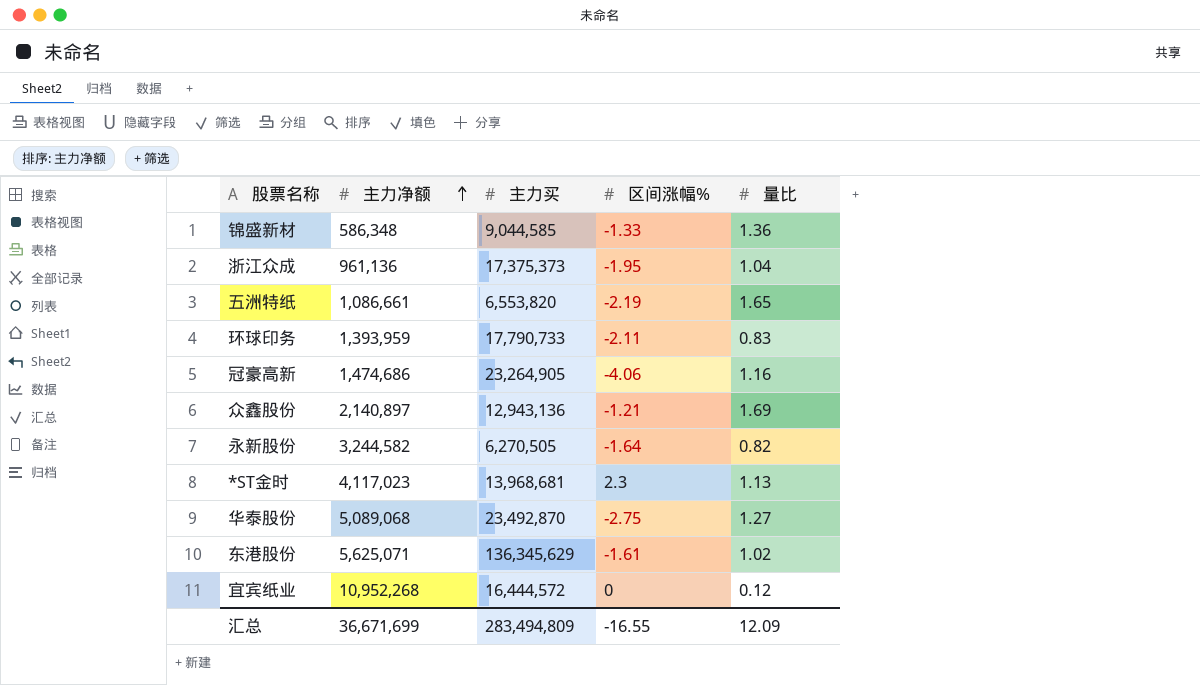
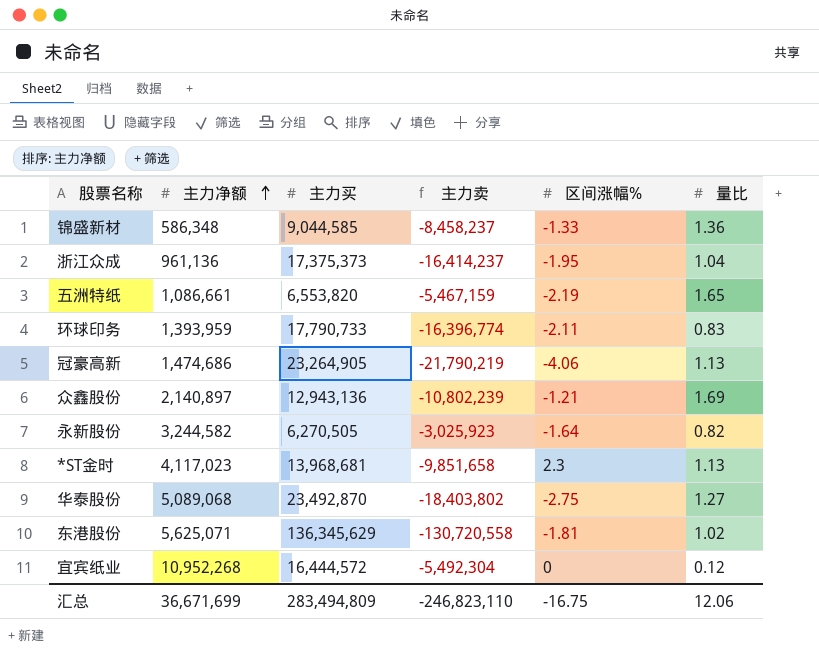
column 主力卖 | formula: none -> [主力净额] - [主力买]
冠豪高新 | 量比: 1.16 -> 1.13
东港股份 | 区间涨幅%: -1.61 -> -1.81
汇总 | 区间涨幅%: -16.55 -> -16.75
汇总 | 量比: 12.09 -> 12.06

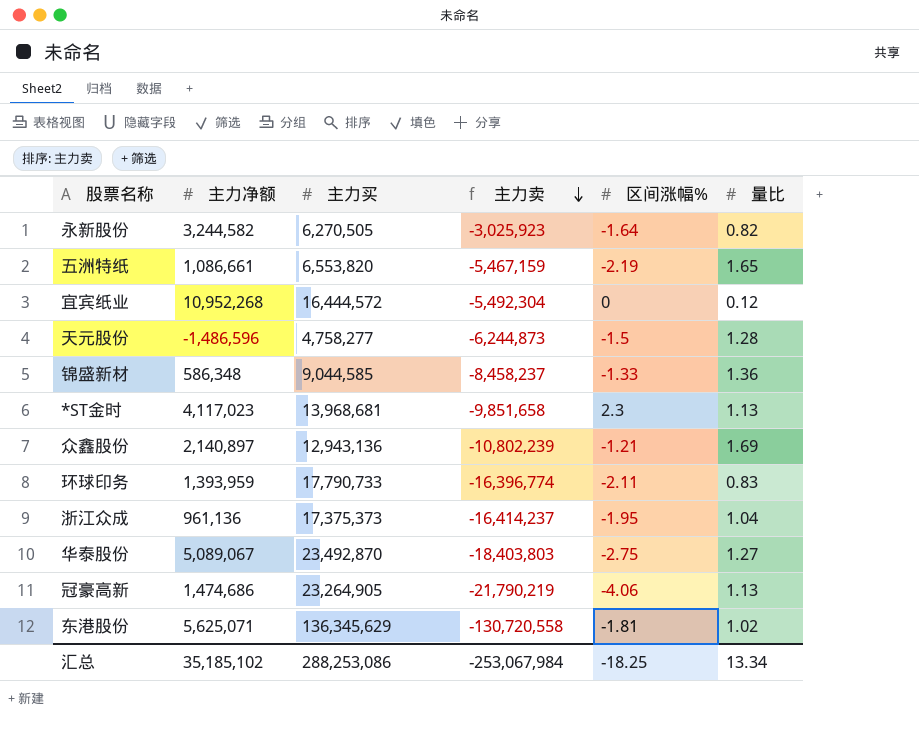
row order: 主力净额 ascending -> 主力卖 descending
row 天元股份: none -> -1,486,596 | 4,758,277 | -6,244,873 | -1.5 | 1.28
华泰股份 | 主力净额: 5,089,068 -> 5,089,067
华泰股份 | 主力卖: -18,403,802 -> -18,403,803
汇总 | 主力净额: 36,671,699 -> 35,185,102
汇总 | 主力买: 283,494,809 -> 288,253,086
汇总 | 主力卖: -246,823,110 -> -253,067,984
汇总 | 区间涨幅%: -16.75 -> -18.25
汇总 | 量比: 12.06 -> 13.34

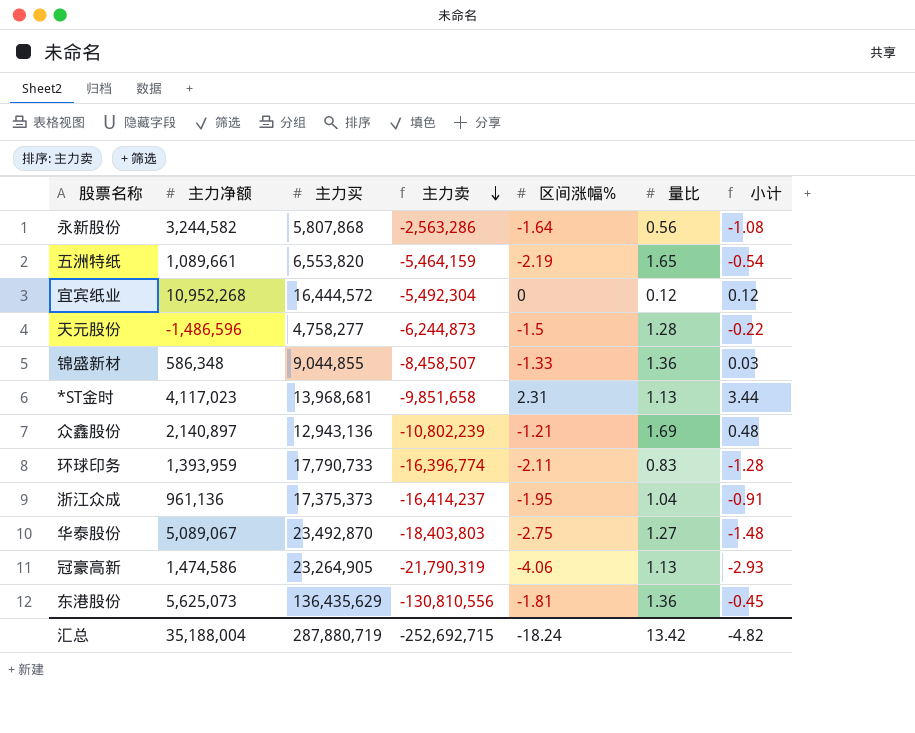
column 小计 | formula: none -> [区间涨幅%] + [量比]
永新股份 | 主力买: 6,270,505 -> 5,807,868
永新股份 | 主力卖: -3,025,923 -> -2,563,286
永新股份 | 量比: 0.82 -> 0.56
五洲特纸 | 主力净额: 1,086,661 -> 1,089,661
五洲特纸 | 主力卖: -5,467,159 -> -5,464,159
锦盛新材 | 主力买: 9,044,585 -> 9,044,855
锦盛新材 | 主力卖: -8,458,237 -> -8,458,507
*ST金时 | 区间涨幅%: 2.3 -> 2.31
冠豪高新 | 主力净额: 1,474,686 -> 1,474,586
冠豪高新 | 主力卖: -21,790,219 -> -21,790,319
东港股份 | 主力净额: 5,625,071 -> 5,625,073
东港股份 | 主力买: 136,345,629 -> 136,435,629
东港股份 | 主力卖: -130,720,558 -> -130,810,556
东港股份 | 量比: 1.02 -> 1.36
汇总 | 主力净额: 35,185,102 -> 35,188,004
汇总 | 主力买: 288,253,086 -> 287,880,719
汇总 | 主力卖: -253,067,984 -> -252,692,715
汇总 | 区间涨幅%: -18.25 -> -18.24
汇总 | 量比: 13.34 -> 13.42

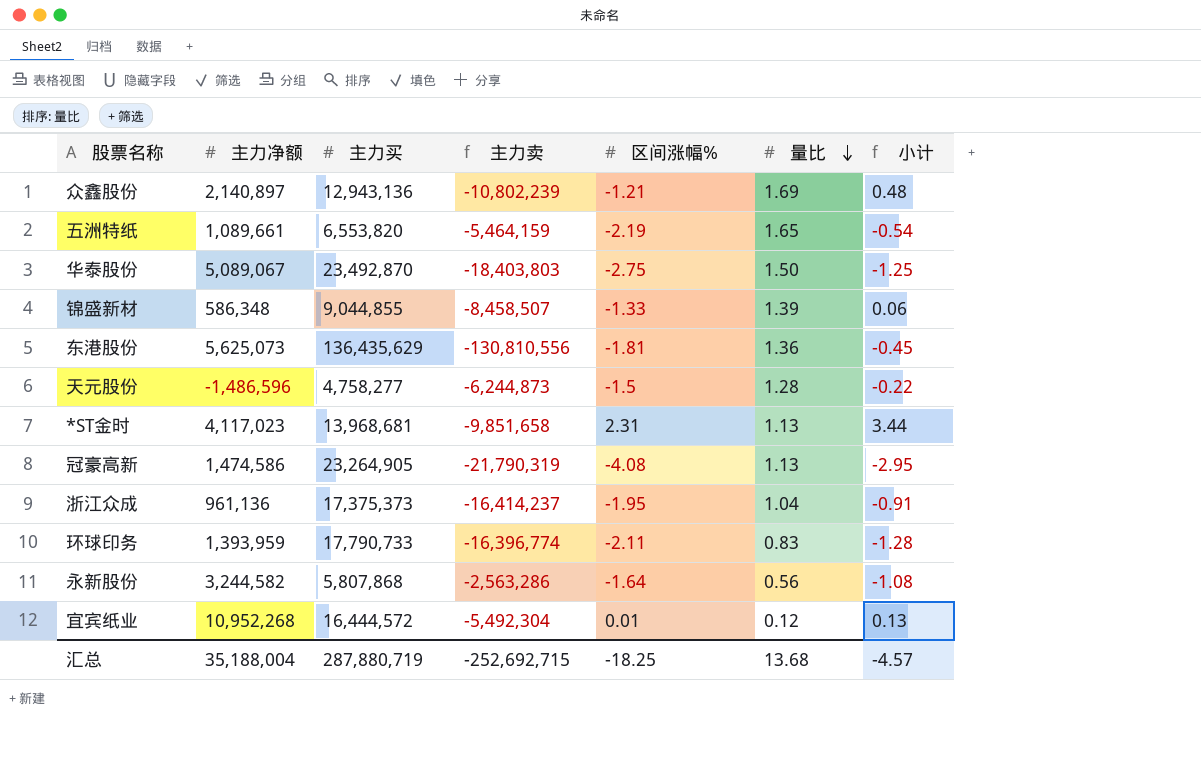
row order: 主力卖 descending -> 量比 descending
华泰股份 | 量比: 1.27 -> 1.50
华泰股份 | 小计: -1.48 -> -1.25
锦盛新材 | 量比: 1.36 -> 1.39
锦盛新材 | 小计: 0.03 -> 0.06
冠豪高新 | 区间涨幅%: -4.06 -> -4.08
冠豪高新 | 小计: -2.93 -> -2.95
宜宾纸业 | 区间涨幅%: 0 -> 0.01
宜宾纸业 | 小计: 0.12 -> 0.13
汇总 | 区间涨幅%: -18.24 -> -18.25
汇总 | 量比: 13.42 -> 13.68
汇总 | 小计: -4.82 -> -4.57

